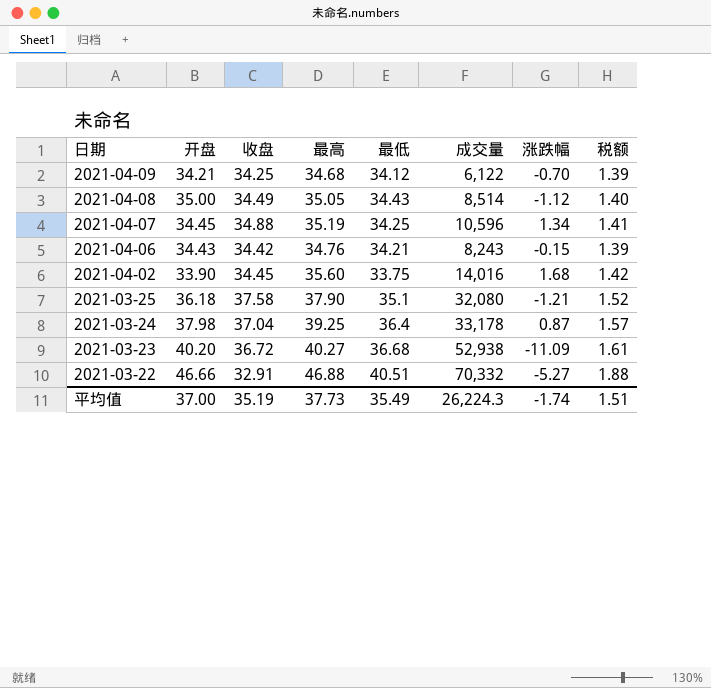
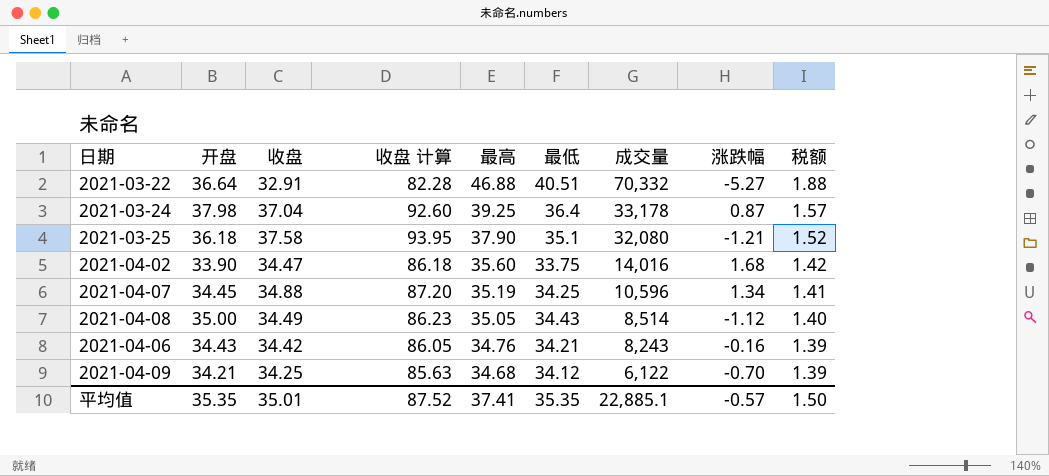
row order: 日期 descending -> 最高 descending
column 收盘 计算 | formula: none -> [收盘] * 2.5
row 2021-03-23: 40.20 | 36.72 | 40.27 | 36.68 | 52,938 | -11.09 | 1.61 -> none
2021-03-22 | 开盘: 46.66 -> 36.64
2021-04-02 | 收盘: 34.45 -> 34.47
2021-04-06 | 涨跌幅: -0.15 -> -0.16
平均值 | 开盘: 37.00 -> 35.35
平均值 | 收盘: 35.19 -> 35.01
平均值 | 最高: 37.73 -> 37.41
平均值 | 最低: 35.49 -> 35.35
平均值 | 成交量: 26,224.3 -> 22,885.1
平均值 | 涨跌幅: -1.74 -> -0.57
平均值 | 税额: 1.51 -> 1.50

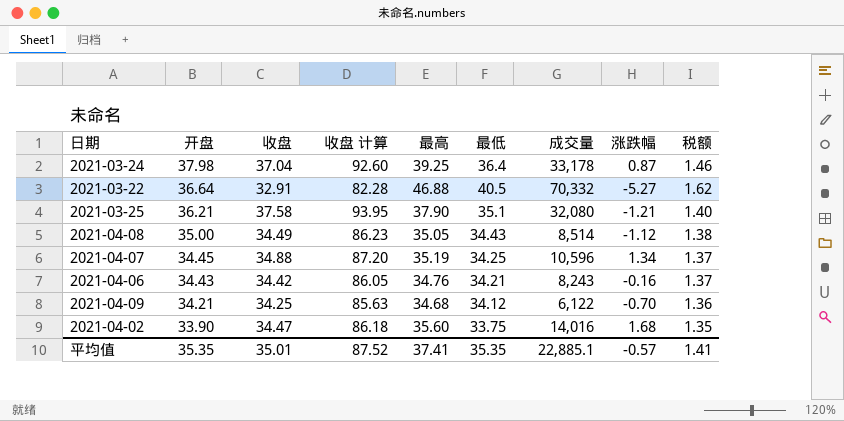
row order: 最高 descending -> 开盘 descending
column 税额 | formula: [最高] * 0.04 -> [最低] * 0.04
2021-03-22 | 最低: 40.51 -> 40.5
2021-03-25 | 开盘: 36.18 -> 36.21
平均值 | 税额: 1.50 -> 1.41

